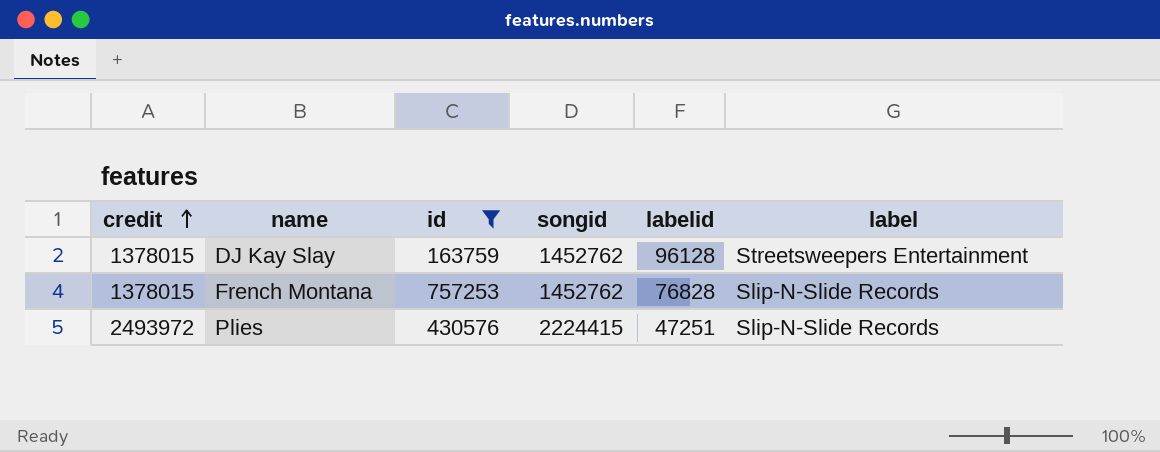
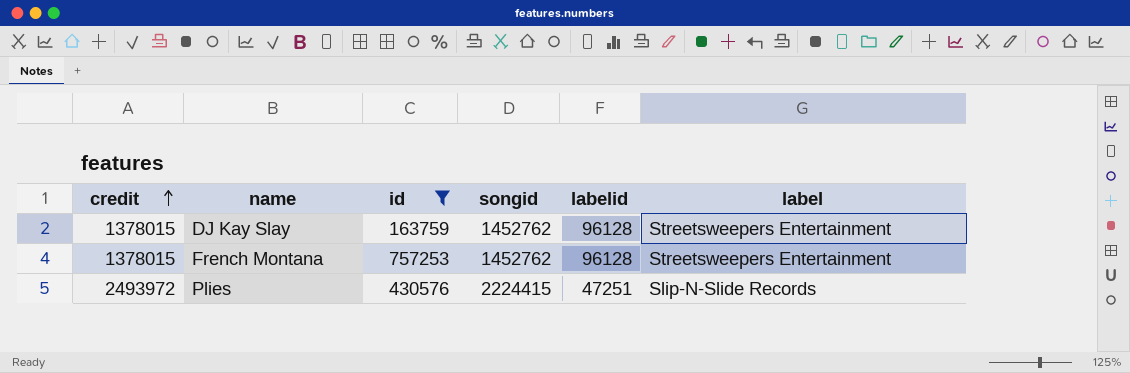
French Montana | labelid: 76828 -> 96128
French Montana | label: Slip‐N‐Slide Records -> Streetsweepers Entertainment

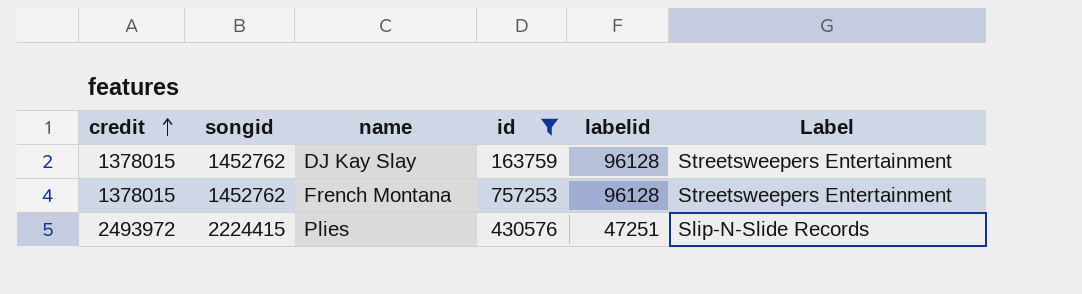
column songid | position: 4 -> 2
column name: label -> Label

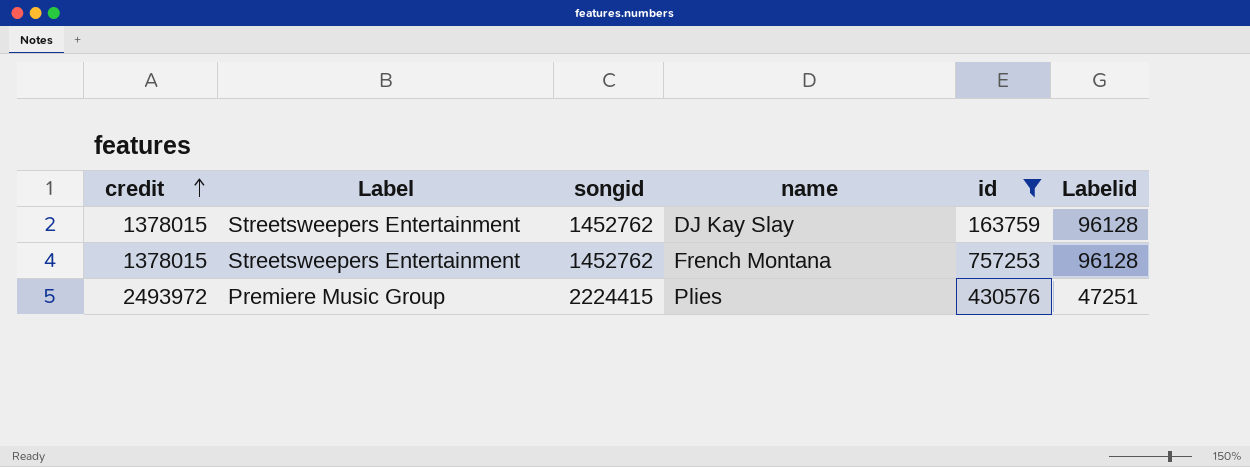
column Label | position: 6 -> 2
column name: labelid -> Labelid
Plies | Label: Slip‐N‐Slide Records -> Premiere Music Group

